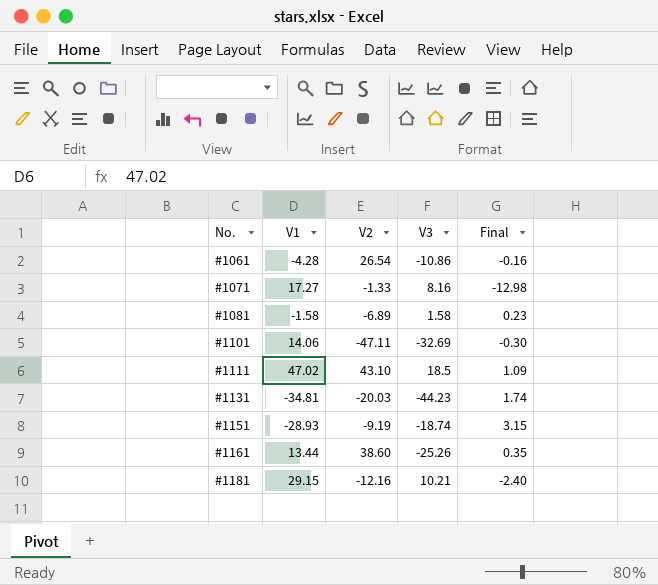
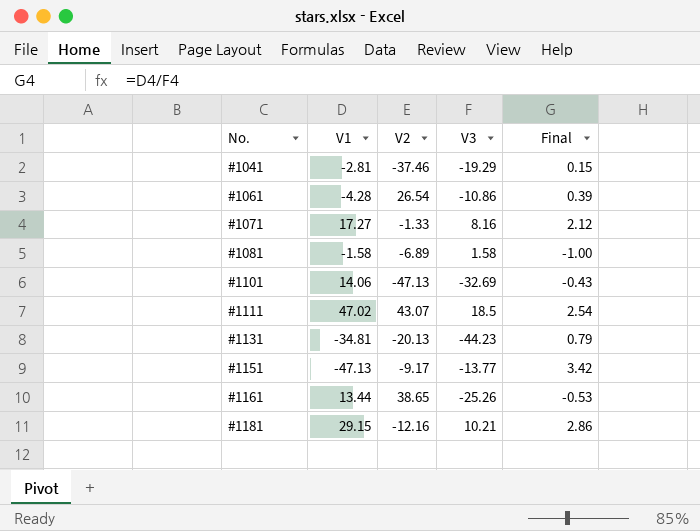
column Final | formula: [V1] / [V2] -> [V1] / [V3]
row #1041: none -> -2.81 | -37.46 | -19.29 | 0.15
#1101 | V2: -47.11 -> -47.13
#1111 | V2: 43.10 -> 43.07
#1131 | V2: -20.03 -> -20.13
#1151 | V1: -28.93 -> -47.13
#1151 | V2: -9.19 -> -9.17
#1151 | V3: -18.74 -> -13.77
#1161 | V2: 38.60 -> 38.65

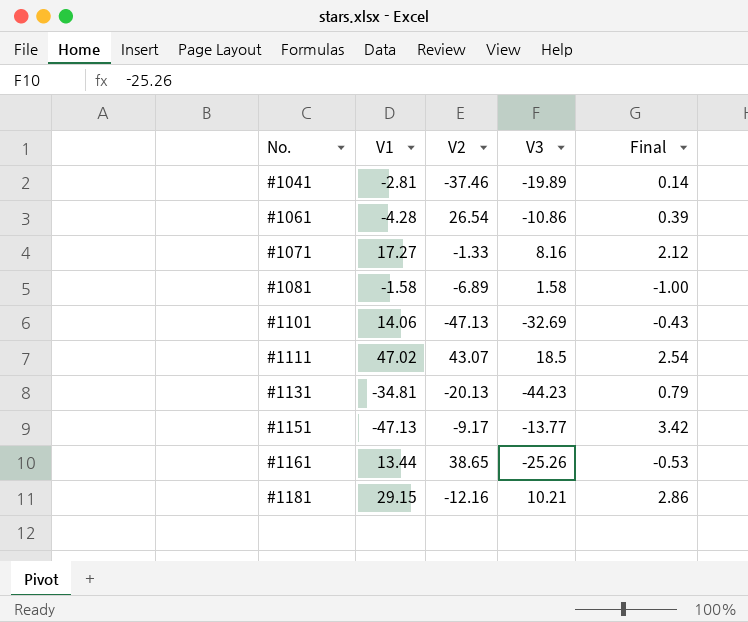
#1041 | V3: -19.29 -> -19.89
#1041 | Final: 0.15 -> 0.14

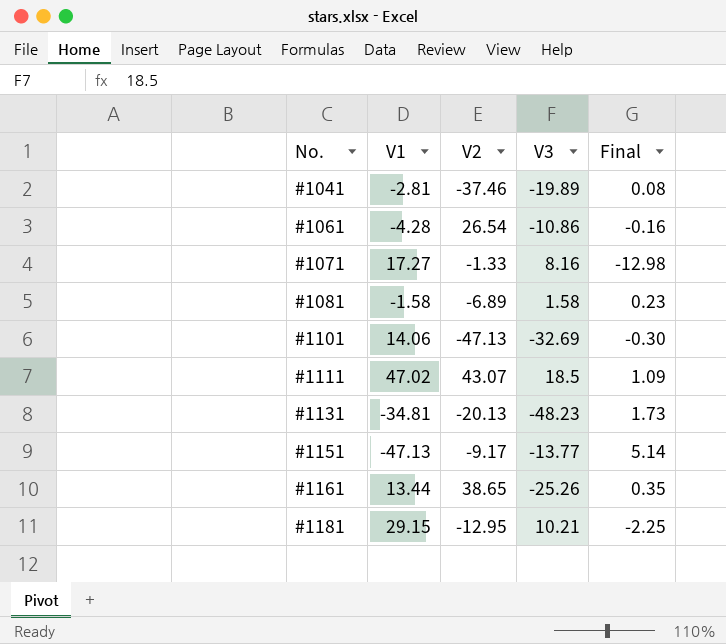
column Final | formula: [V1] / [V3] -> [V1] / [V2]
#1131 | V3: -44.23 -> -48.23
#1181 | V2: -12.16 -> -12.95

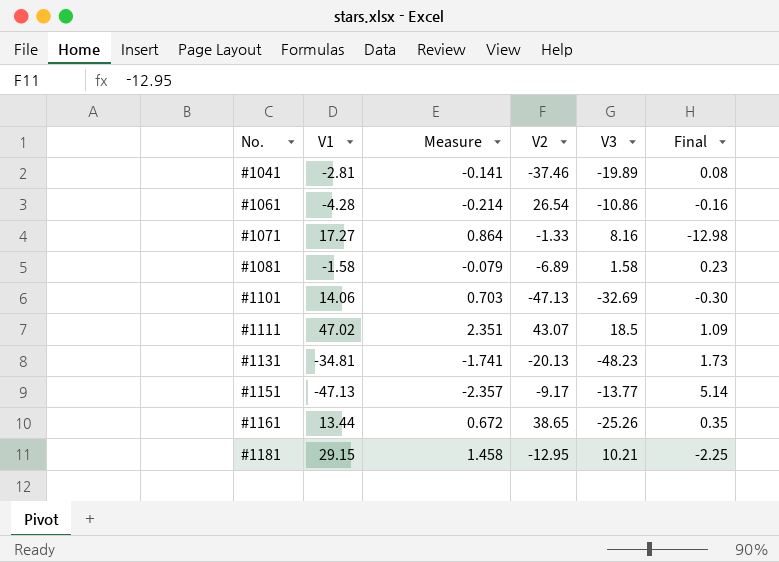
column Measure | formula: none -> [V1] * 0.05

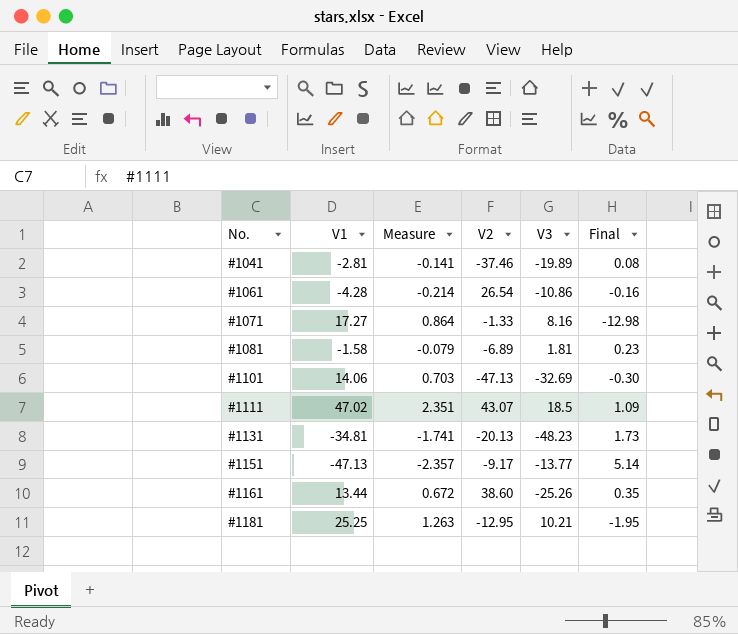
#1081 | V3: 1.58 -> 1.81
#1161 | V2: 38.65 -> 38.60
#1181 | V1: 29.15 -> 25.25
#1181 | Measure: 1.458 -> 1.263
#1181 | Final: -2.25 -> -1.95

